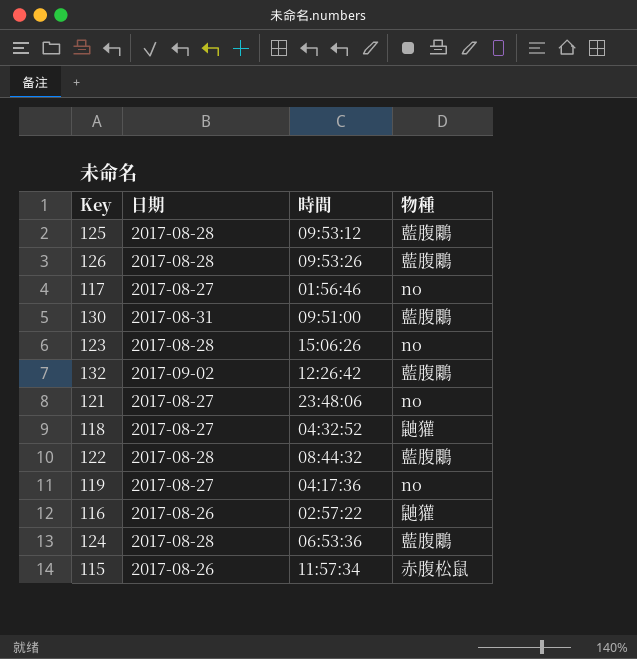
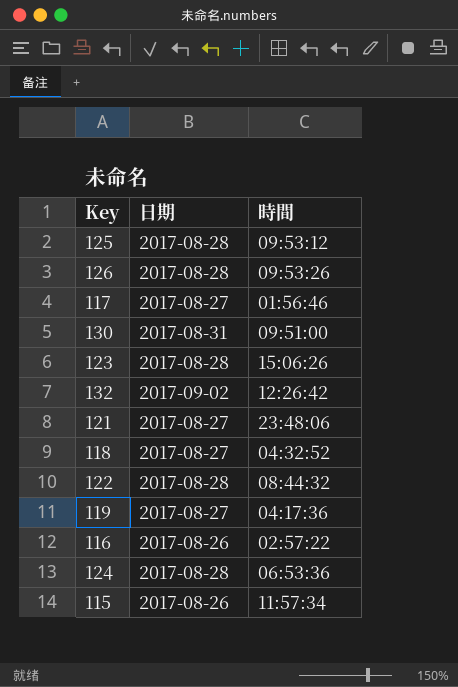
column 物種 | position: 4 -> none

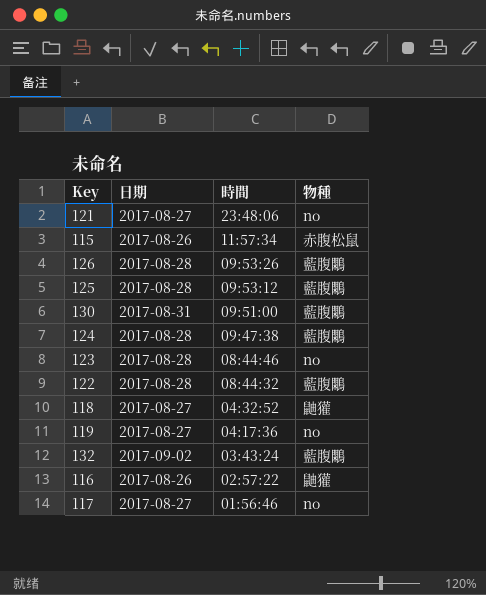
row order: none -> 時間 descending
column 物種 | position: none -> 4
124 | 時間: 06:53:36 -> 09:47:38
123 | 時間: 15:06:26 -> 08:44:46
132 | 時間: 12:26:42 -> 03:43:24

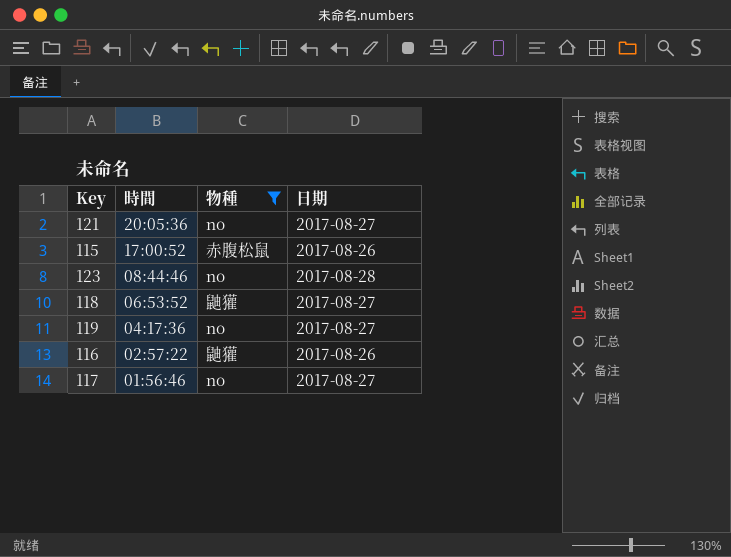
filter: none -> 物種 != 藍腹鷴
column 日期 | position: 2 -> 4
121 | 時間: 23:48:06 -> 20:05:36
115 | 時間: 11:57:34 -> 17:00:52
118 | 時間: 04:32:52 -> 06:53:52

